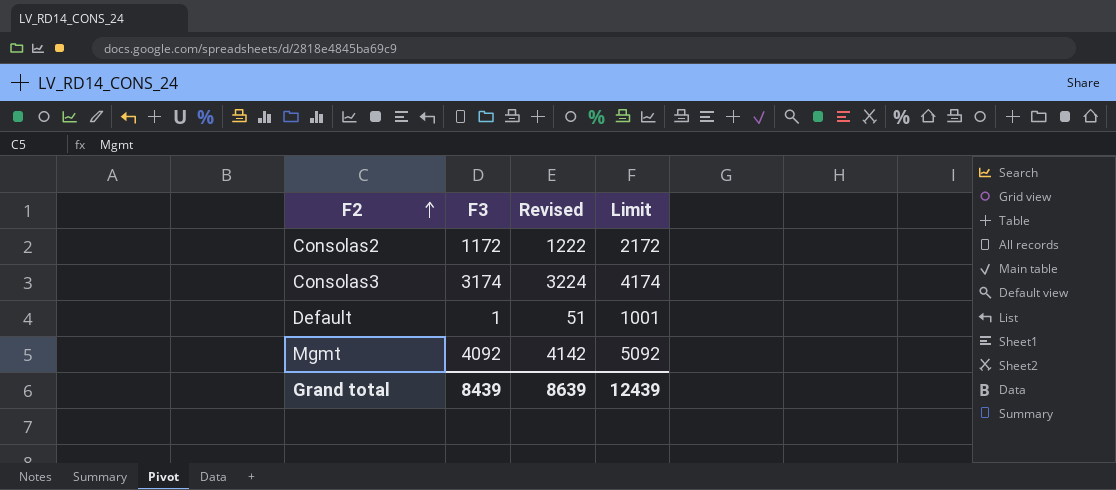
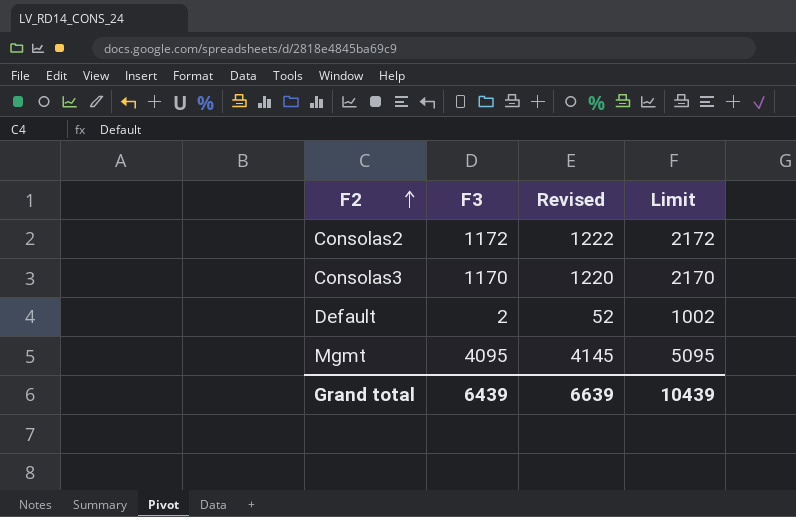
Consolas3 | F3: 3174 -> 1170
Consolas3 | Revised: 3224 -> 1220
Consolas3 | Limit: 4174 -> 2170
Default | F3: 1 -> 2
Default | Revised: 51 -> 52
Default | Limit: 1001 -> 1002
Mgmt | F3: 4092 -> 4095
Mgmt | Revised: 4142 -> 4145
Mgmt | Limit: 5092 -> 5095
Grand total | F3: 8439 -> 6439
Grand total | Revised: 8639 -> 6639
Grand total | Limit: 12439 -> 10439

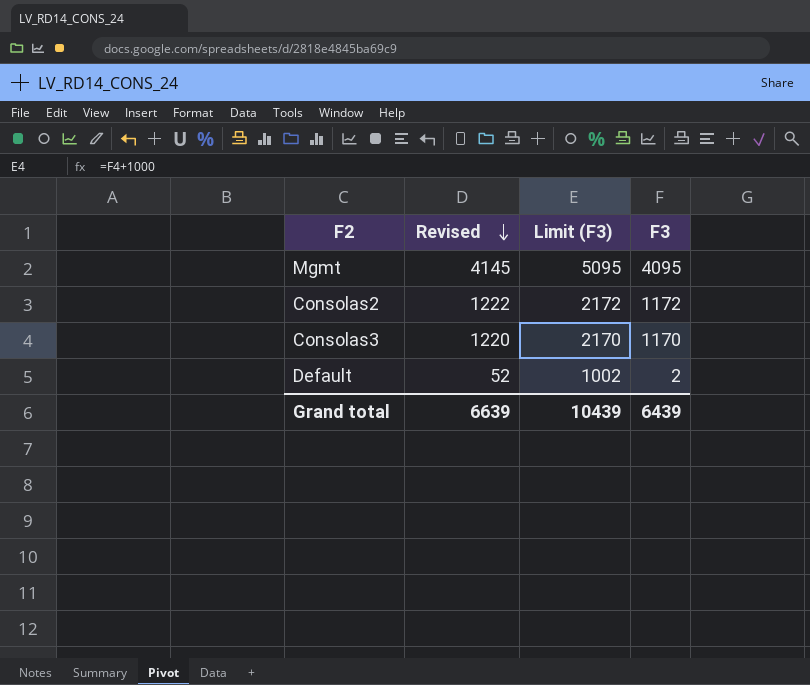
row order: F2 ascending -> Revised descending
column name: Limit -> Limit (F3)
column F3 | position: 2 -> 4

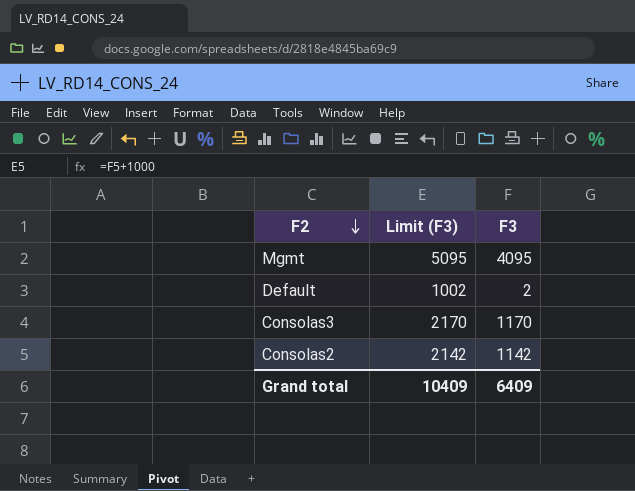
row order: Revised descending -> F2 descending
column Revised | formula: [F3] + 50 -> none
Consolas2 | Limit (F3): 2172 -> 2142
Consolas2 | F3: 1172 -> 1142
Grand total | Limit (F3): 10439 -> 10409
Grand total | F3: 6439 -> 6409

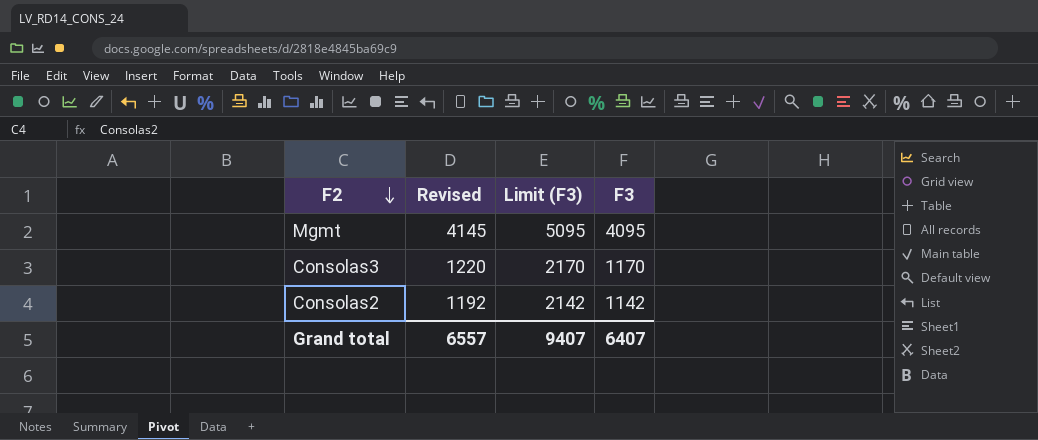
column Revised | formula: none -> [F3] + 50
row Default: 1002 | 2 -> none
Grand total | Limit (F3): 10409 -> 9407
Grand total | F3: 6409 -> 6407

